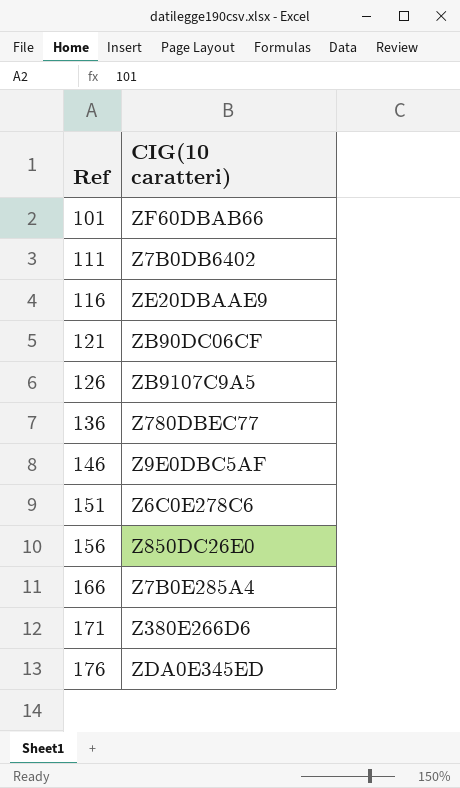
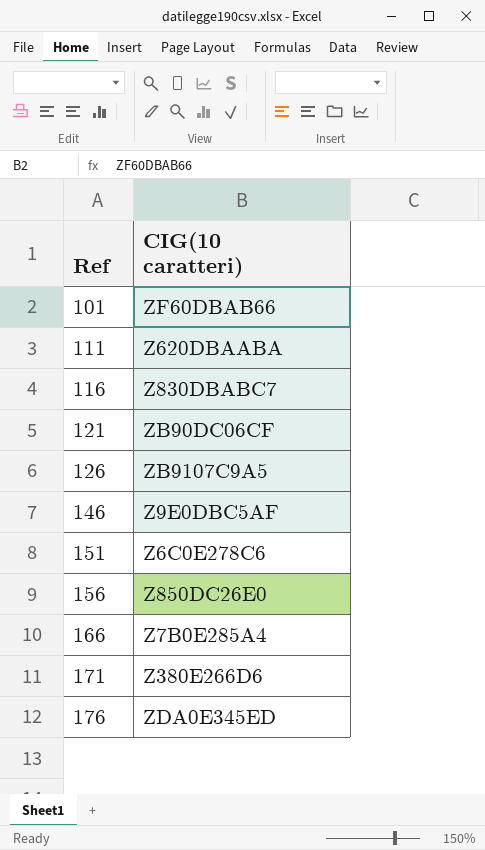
row 136: Z780DBEC77 -> none
111 | CIG(10 caratteri): Z7B0DB6402 -> Z620DBAABA
116 | CIG(10 caratteri): ZE20DBAAE9 -> Z830DBABC7

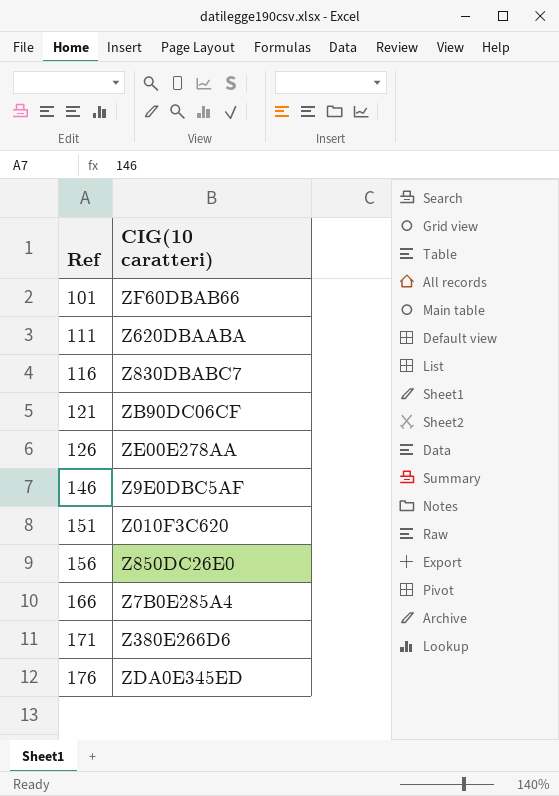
126 | CIG(10 caratteri): ZB9107C9A5 -> ZE00E278AA
151 | CIG(10 caratteri): Z6C0E278C6 -> Z010F3C620

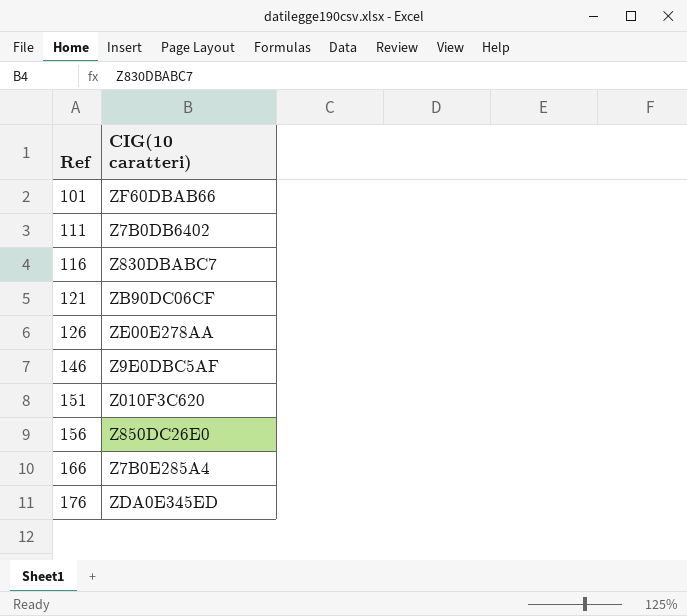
row 171: Z380E266D6 -> none
111 | CIG(10 caratteri): Z620DBAABA -> Z7B0DB6402

